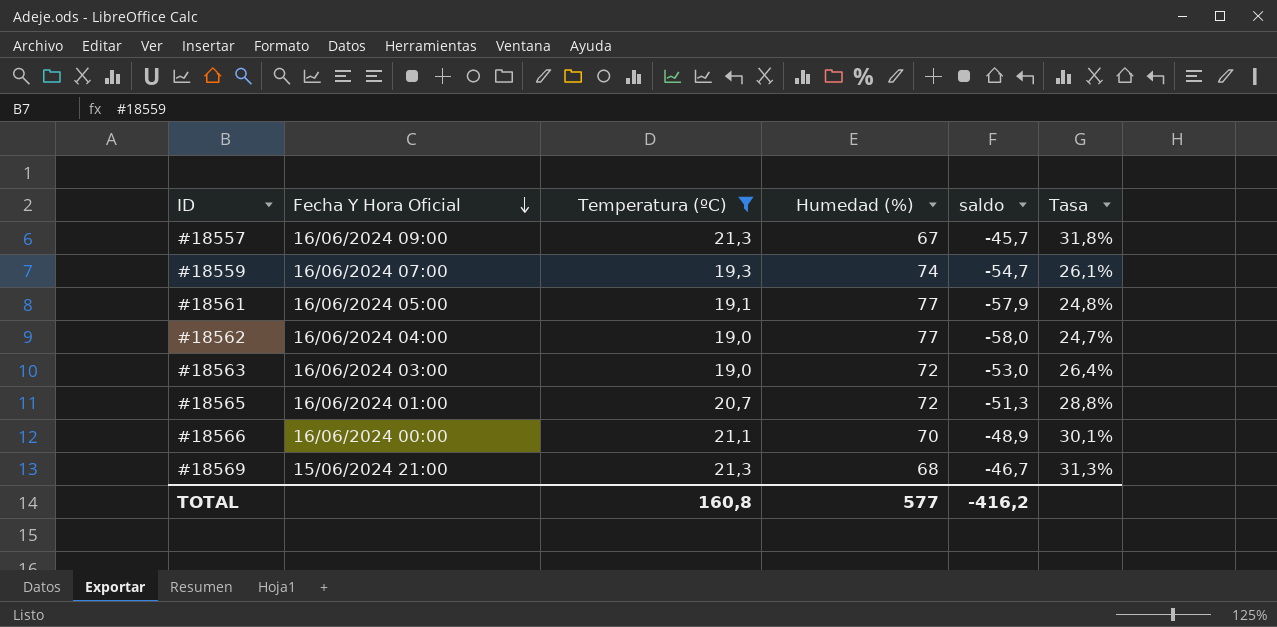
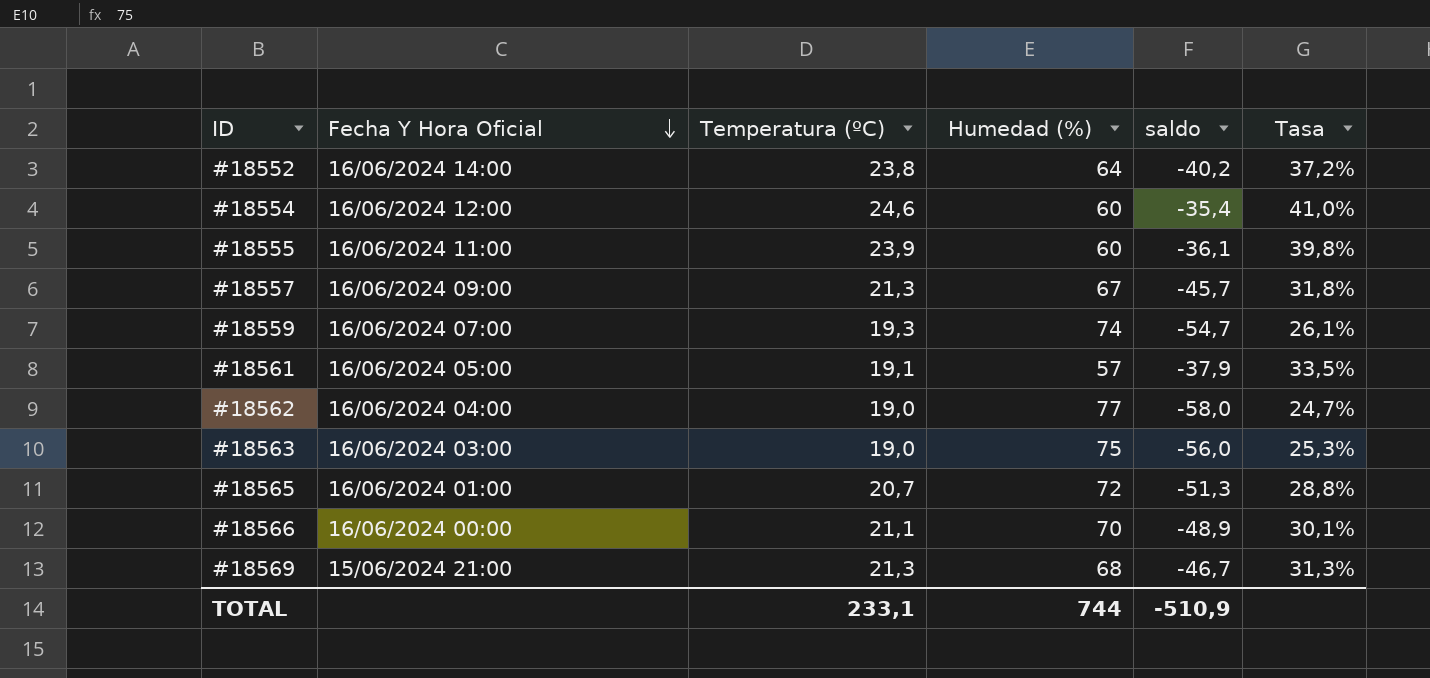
filter: Temperatura (ºC) <= 21,3 -> none
#18561 | Humedad (%): 77 -> 57
#18561 | saldo: -57,9 -> -37,9
#18561 | Tasa: 24,8% -> 33,5%
#18563 | Humedad (%): 72 -> 75
#18563 | saldo: -53,0 -> -56,0
#18563 | Tasa: 26,4% -> 25,3%
TOTAL | Temperatura (ºC): 160,8 -> 233,1
TOTAL | Humedad (%): 577 -> 744
TOTAL | saldo: -416,2 -> -510,9

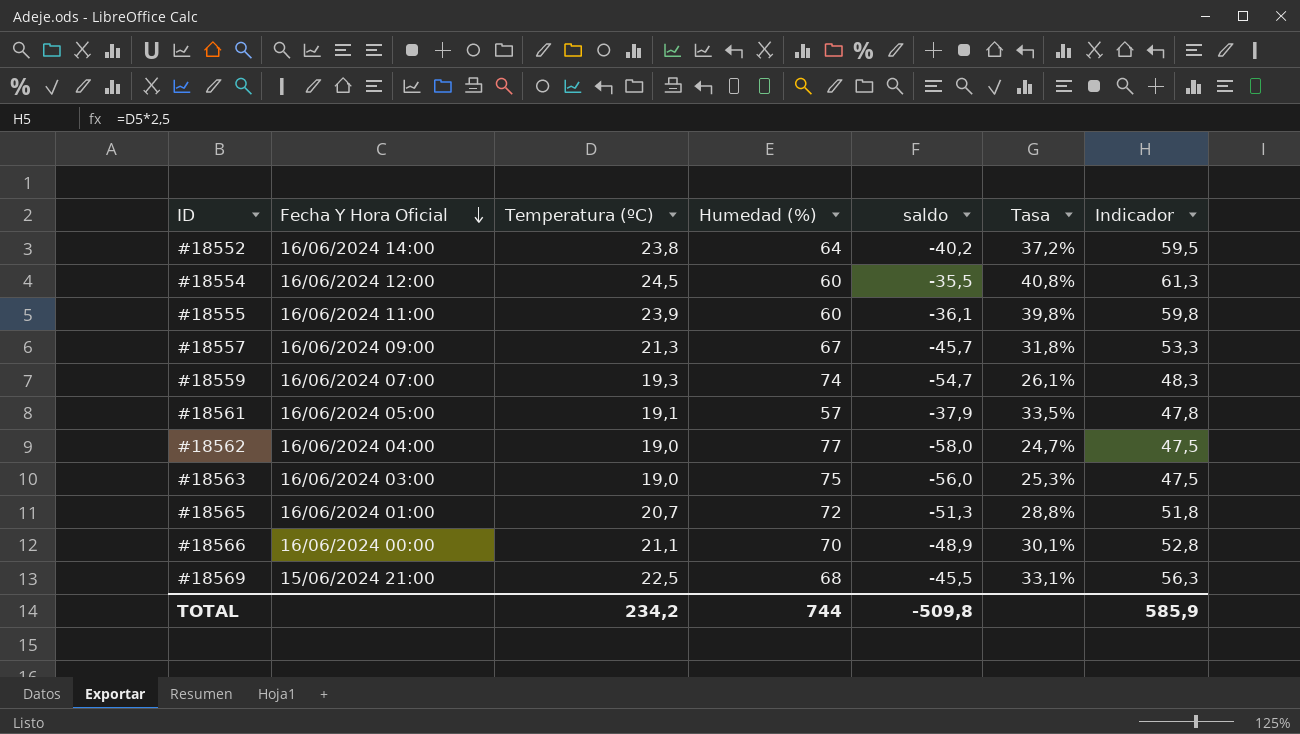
column Indicador | formula: none -> [Temperatura (ºC)] * 2,5
#18554 | Temperatura (ºC): 24,6 -> 24,5
#18554 | saldo: -35,4 -> -35,5
#18554 | Tasa: 41,0% -> 40,8%
#18569 | Temperatura (ºC): 21,3 -> 22,5
#18569 | saldo: -46,7 -> -45,5
#18569 | Tasa: 31,3% -> 33,1%
TOTAL | Temperatura (ºC): 233,1 -> 234,2
TOTAL | saldo: -510,9 -> -509,8

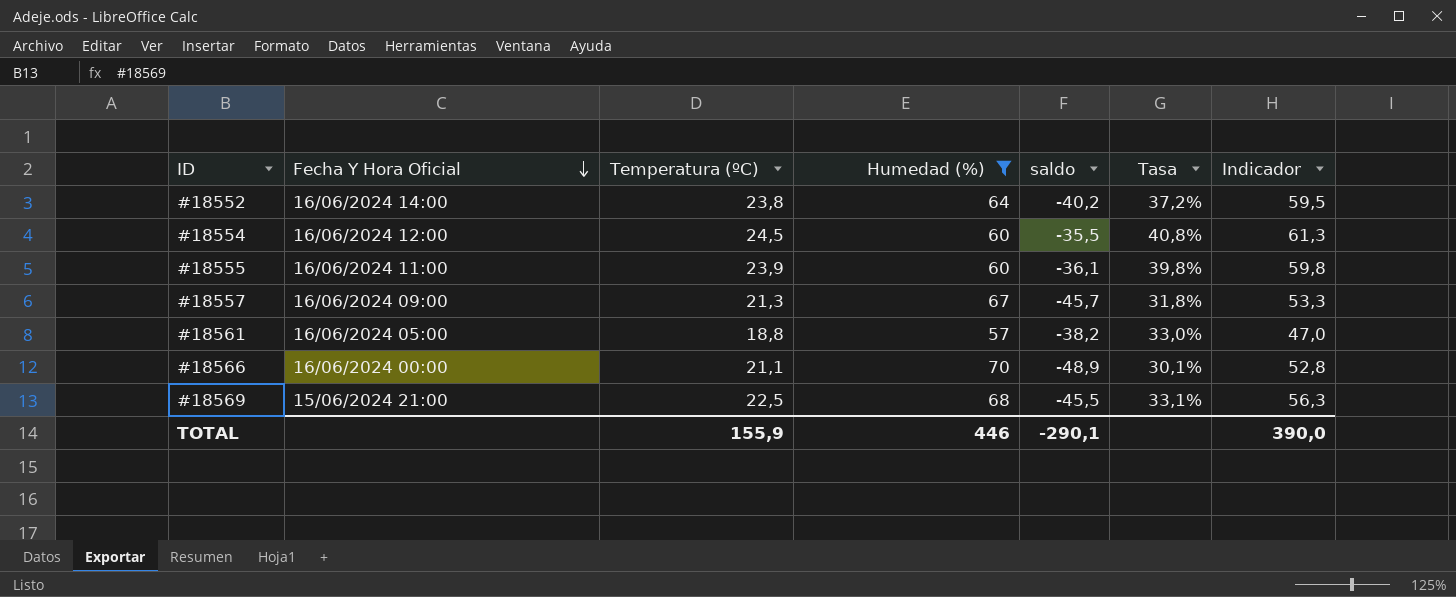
filter: none -> Humedad (%) <= 70
#18561 | Temperatura (ºC): 19,1 -> 18,8
#18561 | saldo: -37,9 -> -38,2
#18561 | Tasa: 33,5% -> 33,0%
#18561 | Indicador: 47,8 -> 47,0
TOTAL | Temperatura (ºC): 234,2 -> 155,9
TOTAL | Humedad (%): 744 -> 446
TOTAL | saldo: -509,8 -> -290,1
TOTAL | Indicador: 585,9 -> 390,0

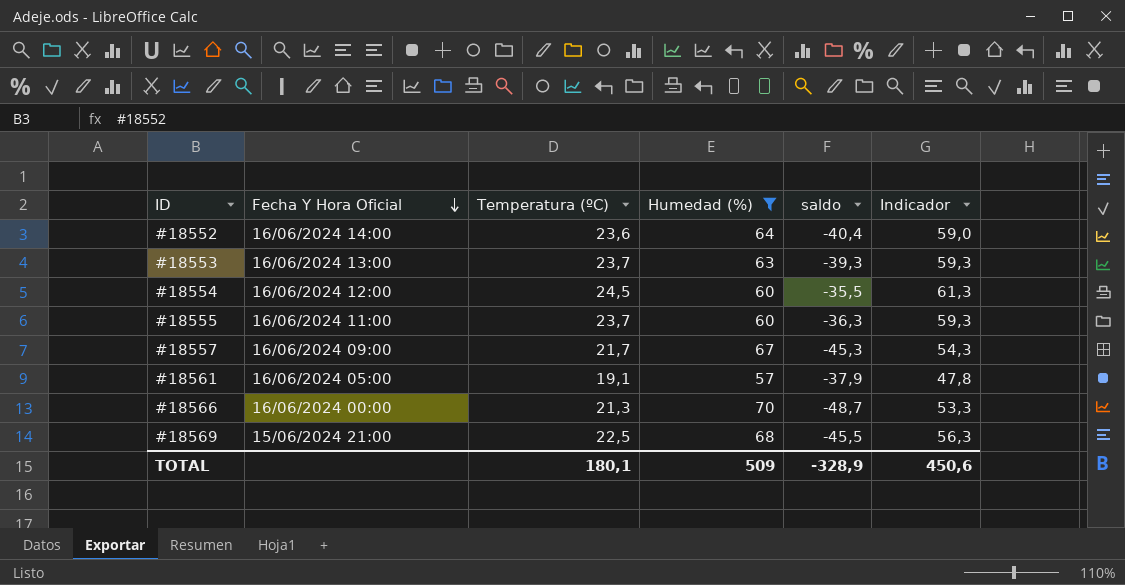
column Tasa | formula: [Temperatura (ºC)] / [Humedad (%)] -> none
#18552 | Temperatura (ºC): 23,8 -> 23,6
#18552 | saldo: -40,2 -> -40,4
#18552 | Indicador: 59,5 -> 59,0
row #18553: none -> 16/06/2024 13:00 | 23,7 | 63 | -39,3 | 59,3
#18555 | Temperatura (ºC): 23,9 -> 23,7
#18555 | saldo: -36,1 -> -36,3
#18555 | Indicador: 59,8 -> 59,3
#18557 | Temperatura (ºC): 21,3 -> 21,7
#18557 | saldo: -45,7 -> -45,3
#18557 | Indicador: 53,3 -> 54,3
#18561 | Temperatura (ºC): 18,8 -> 19,1
#18561 | saldo: -38,2 -> -37,9
#18561 | Indicador: 47,0 -> 47,8
#18566 | Temperatura (ºC): 21,1 -> 21,3
#18566 | saldo: -48,9 -> -48,7
#18566 | Indicador: 52,8 -> 53,3
TOTAL | Temperatura (ºC): 155,9 -> 180,1
TOTAL | Humedad (%): 446 -> 509
TOTAL | saldo: -290,1 -> -328,9
TOTAL | Indicador: 390,0 -> 450,6

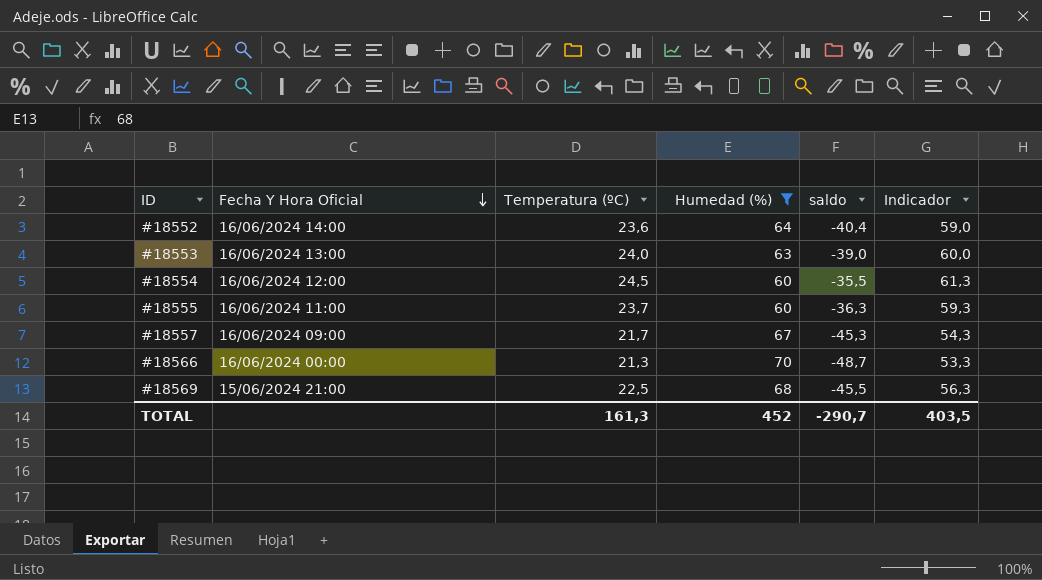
row #18561: 16/06/2024 05:00 | 19,1 | 57 | -37,9 | 47,8 -> none
#18553 | Temperatura (ºC): 23,7 -> 24,0
#18553 | saldo: -39,3 -> -39,0
#18553 | Indicador: 59,3 -> 60,0
TOTAL | Temperatura (ºC): 180,1 -> 161,3
TOTAL | Humedad (%): 509 -> 452
TOTAL | saldo: -328,9 -> -290,7
TOTAL | Indicador: 450,6 -> 403,5

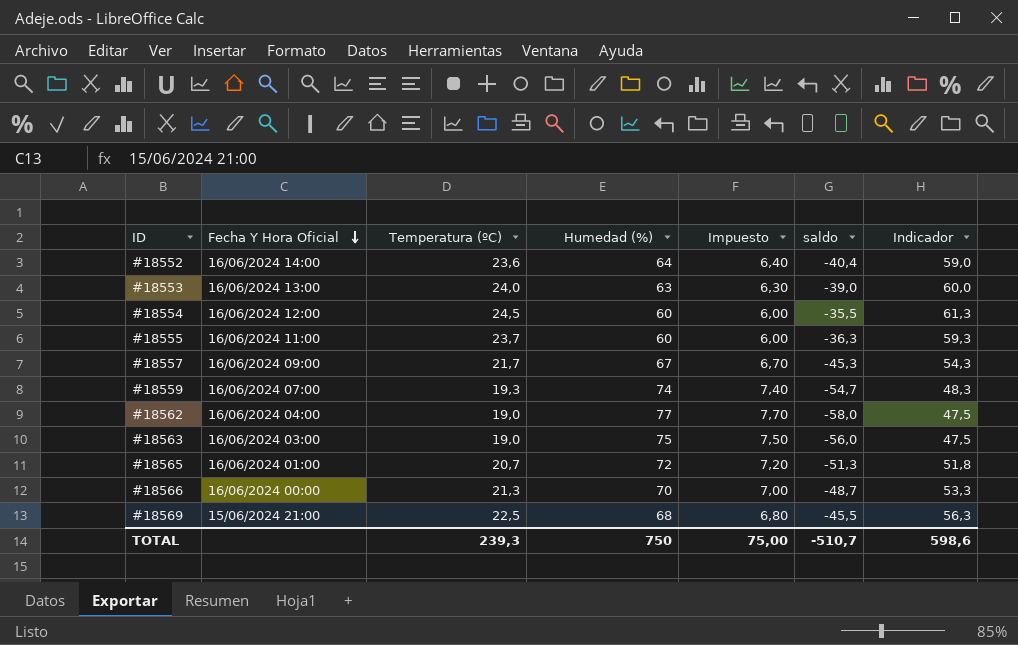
filter: Humedad (%) <= 70 -> none
column Impuesto | formula: none -> [Humedad (%)] * 0,1
TOTAL | Temperatura (ºC): 161,3 -> 239,3
TOTAL | Humedad (%): 452 -> 750
TOTAL | saldo: -290,7 -> -510,7
TOTAL | Indicador: 403,5 -> 598,6

